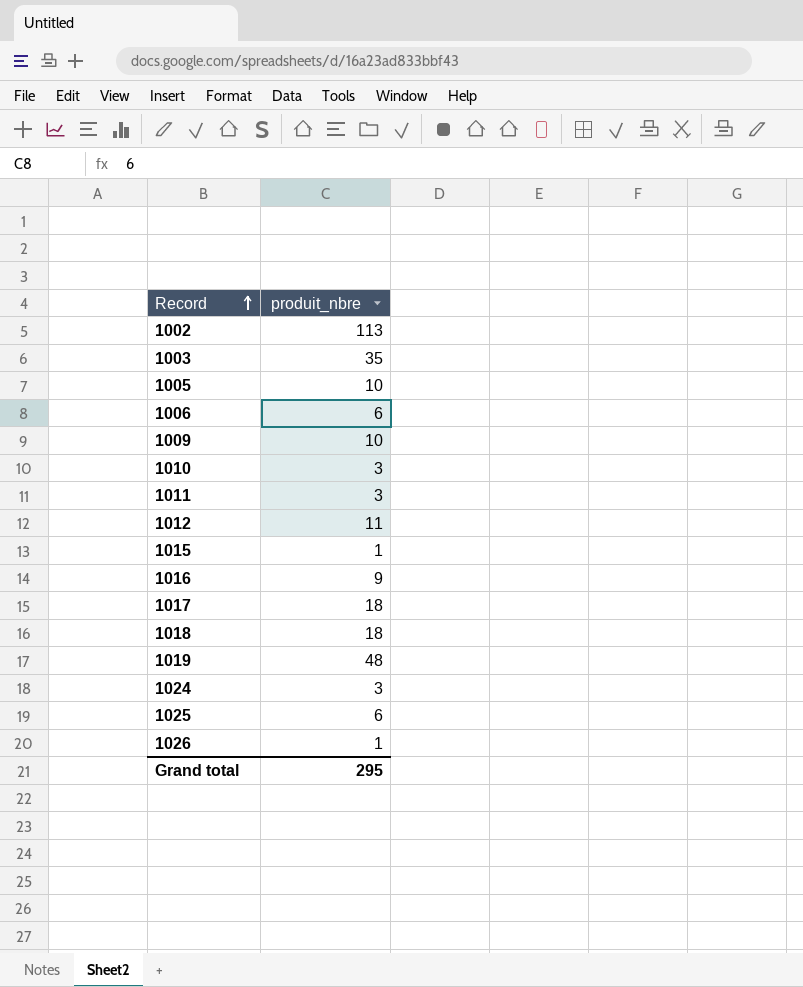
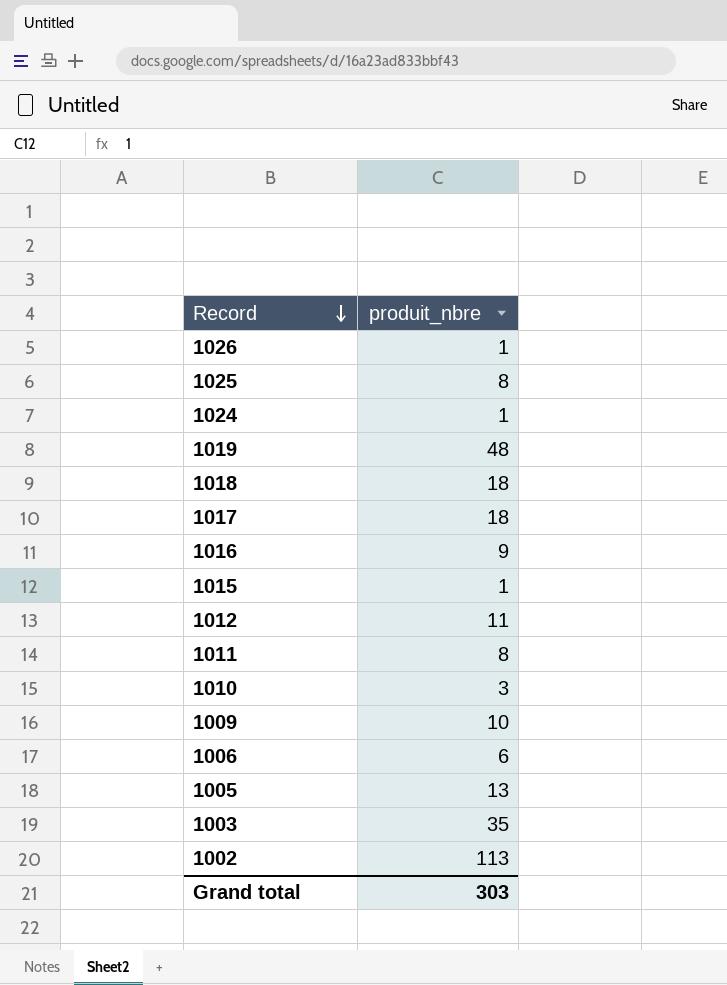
row order: Record ascending -> Record descending
1025 | produit_nbre: 6 -> 8
1024 | produit_nbre: 3 -> 1
1011 | produit_nbre: 3 -> 8
1005 | produit_nbre: 10 -> 13
Grand total | produit_nbre: 295 -> 303

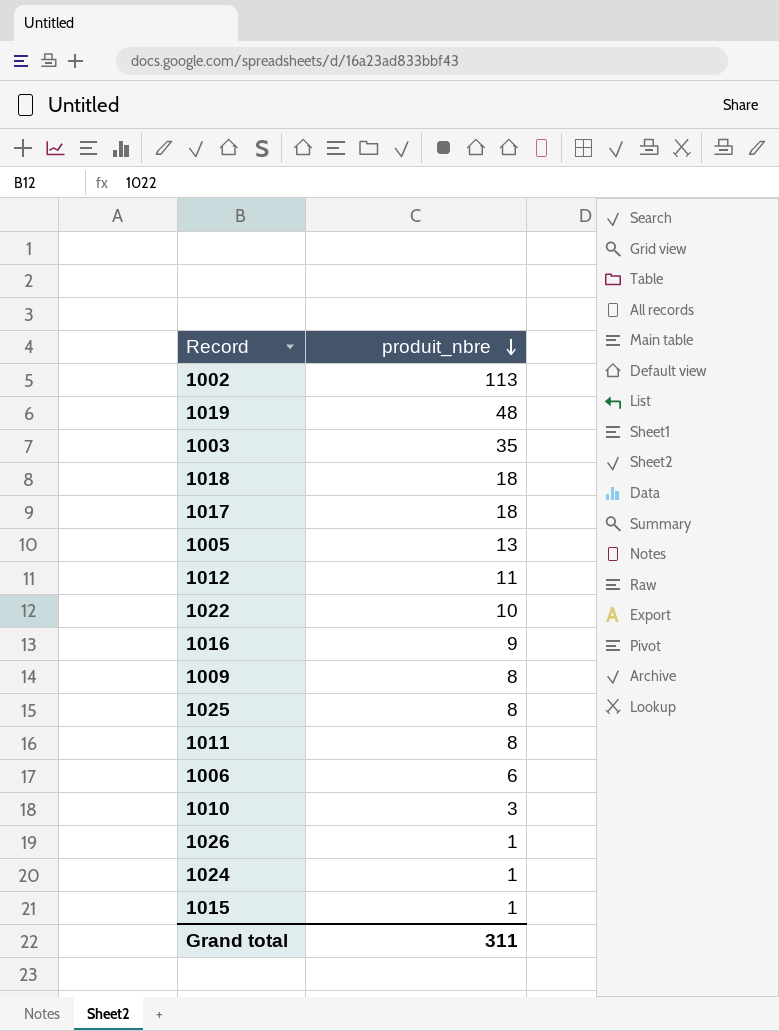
row order: Record descending -> produit_nbre descending
row 1022: none -> 10
1009 | produit_nbre: 10 -> 8
Grand total | produit_nbre: 303 -> 311

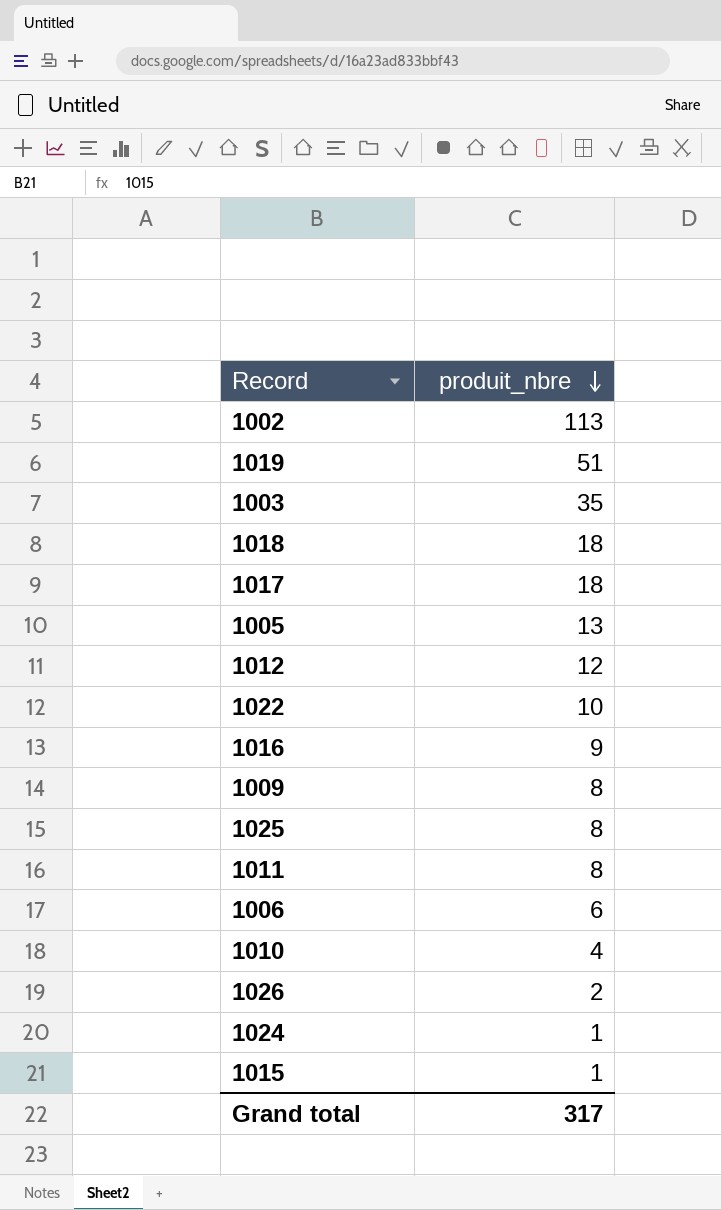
1019 | produit_nbre: 48 -> 51
1012 | produit_nbre: 11 -> 12
1010 | produit_nbre: 3 -> 4
1026 | produit_nbre: 1 -> 2
Grand total | produit_nbre: 311 -> 317

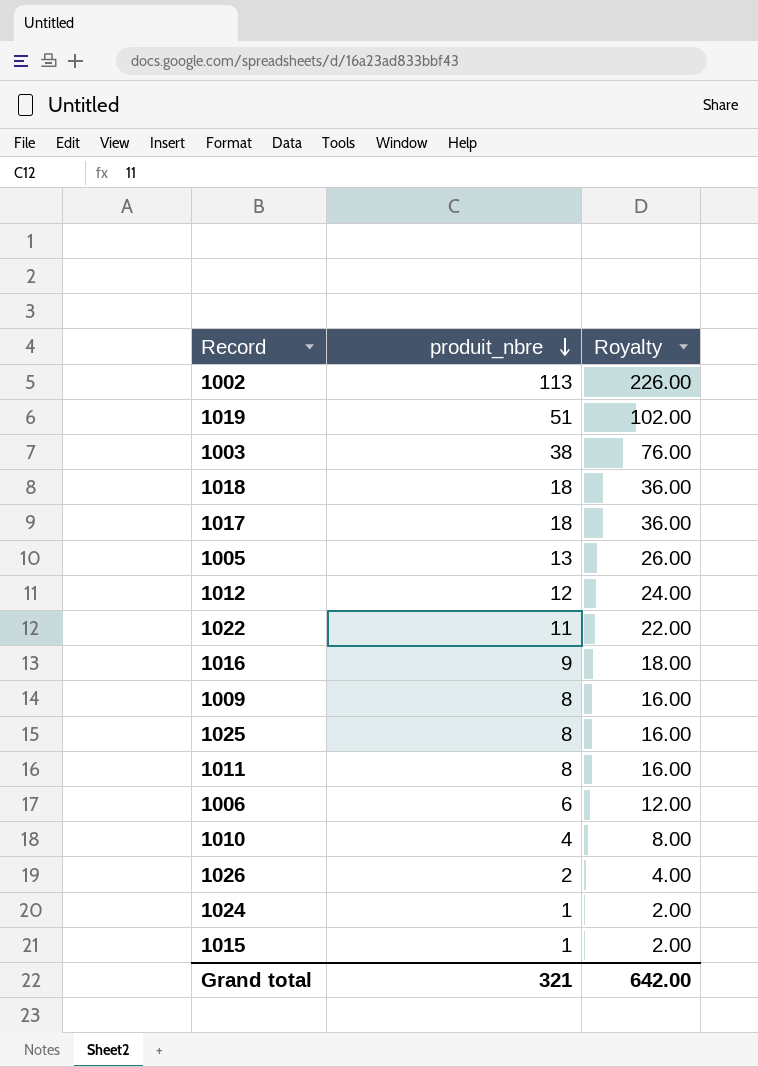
column Royalty | formula: none -> [produit_nbre] * 2
1003 | produit_nbre: 35 -> 38
1022 | produit_nbre: 10 -> 11
Grand total | produit_nbre: 317 -> 321

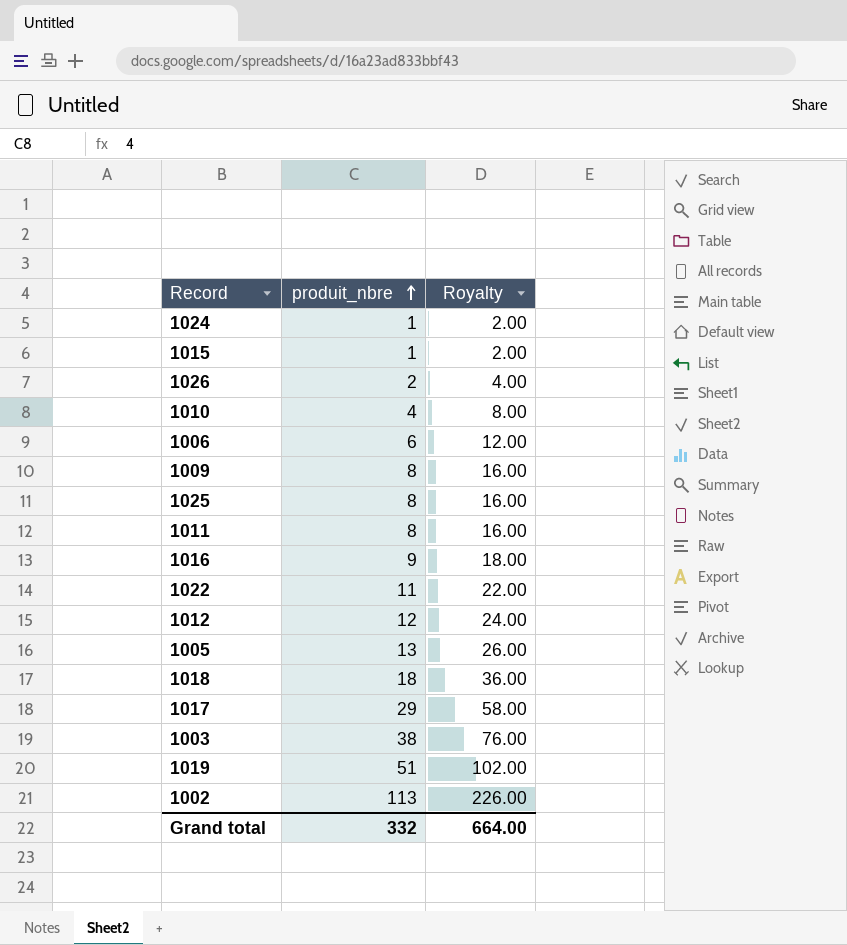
row order: produit_nbre descending -> produit_nbre ascending
1017 | produit_nbre: 18 -> 29
1017 | Royalty: 36.00 -> 58.00
Grand total | produit_nbre: 321 -> 332
Grand total | Royalty: 642.00 -> 664.00

